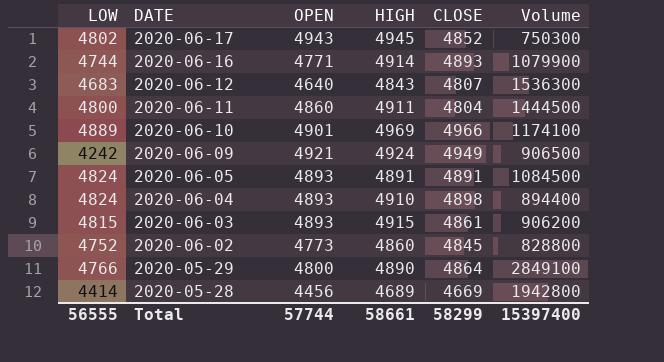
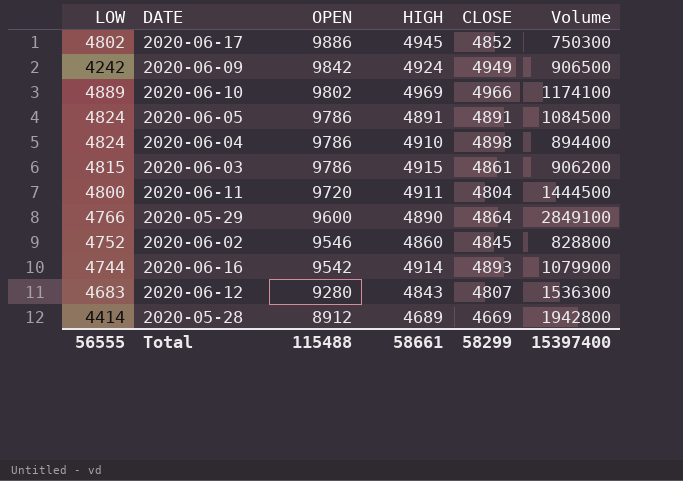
row order: DATE descending -> OPEN descending
2020-06-17 | OPEN: 4943 -> 9886
2020-06-09 | OPEN: 4921 -> 9842
2020-06-10 | OPEN: 4901 -> 9802
2020-06-05 | OPEN: 4893 -> 9786
2020-06-04 | OPEN: 4893 -> 9786
2020-06-03 | OPEN: 4893 -> 9786
2020-06-11 | OPEN: 4860 -> 9720
2020-05-29 | OPEN: 4800 -> 9600
2020-06-02 | OPEN: 4773 -> 9546
2020-06-16 | OPEN: 4771 -> 9542
2020-06-12 | OPEN: 4640 -> 9280
2020-05-28 | OPEN: 4456 -> 8912
Total | OPEN: 57744 -> 115488

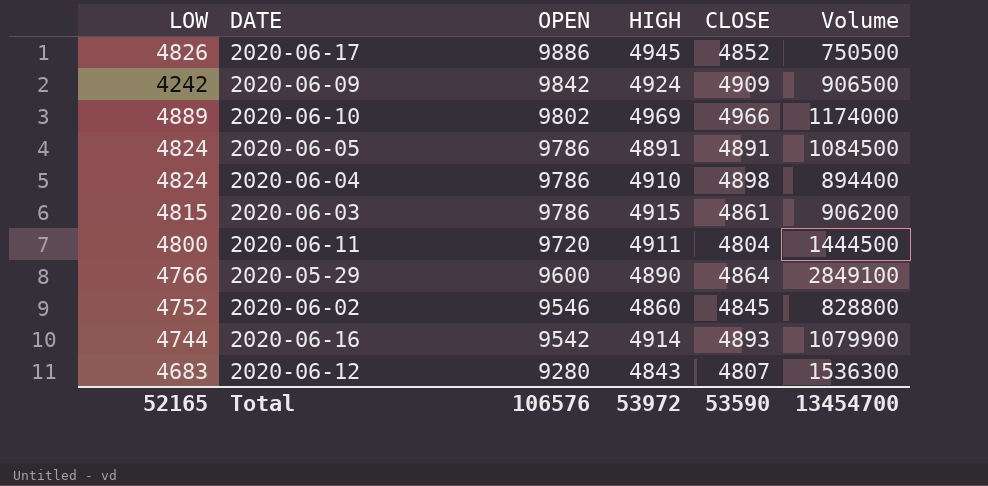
row 2020-05-28: 4414 | 8912 | 4689 | 4669 | 1942800 -> none
2020-06-17 | LOW: 4802 -> 4826
2020-06-17 | Volume: 750300 -> 750500
2020-06-09 | CLOSE: 4949 -> 4909
2020-06-10 | Volume: 1174100 -> 1174000
Total | LOW: 56555 -> 52165
Total | OPEN: 115488 -> 106576
Total | HIGH: 58661 -> 53972
Total | CLOSE: 58299 -> 53590
Total | Volume: 15397400 -> 13454700

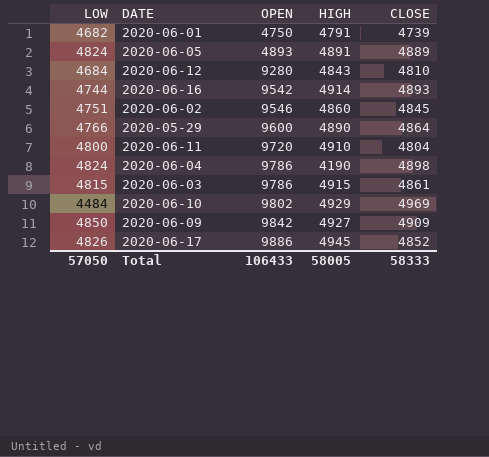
row order: OPEN descending -> OPEN ascending
column Volume | position: 6 -> none
row 2020-06-01: none -> 4682 | 4750 | 4791 | 4739
2020-06-05 | OPEN: 9786 -> 4893
2020-06-05 | CLOSE: 4891 -> 4889
2020-06-12 | LOW: 4683 -> 4684
2020-06-12 | CLOSE: 4807 -> 4810
2020-06-02 | LOW: 4752 -> 4751
2020-06-11 | HIGH: 4911 -> 4910
2020-06-04 | HIGH: 4910 -> 4190
2020-06-10 | LOW: 4889 -> 4484
2020-06-10 | HIGH: 4969 -> 4929
2020-06-10 | CLOSE: 4966 -> 4969
2020-06-09 | LOW: 4242 -> 4850
2020-06-09 | HIGH: 4924 -> 4927
Total | LOW: 52165 -> 57050
Total | OPEN: 106576 -> 106433
Total | HIGH: 53972 -> 58005
Total | CLOSE: 53590 -> 58333

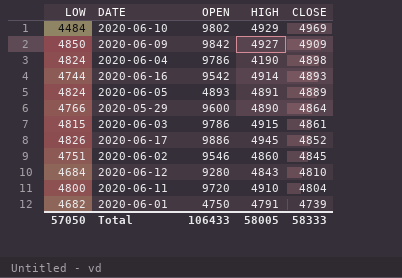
row order: OPEN ascending -> CLOSE descending

